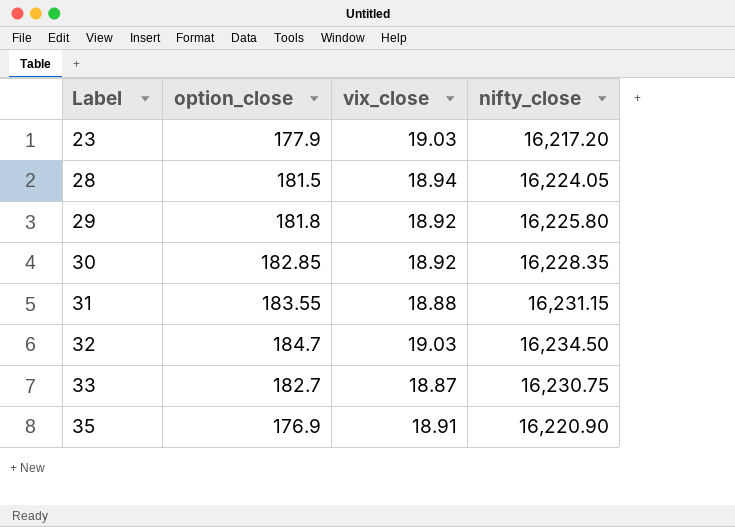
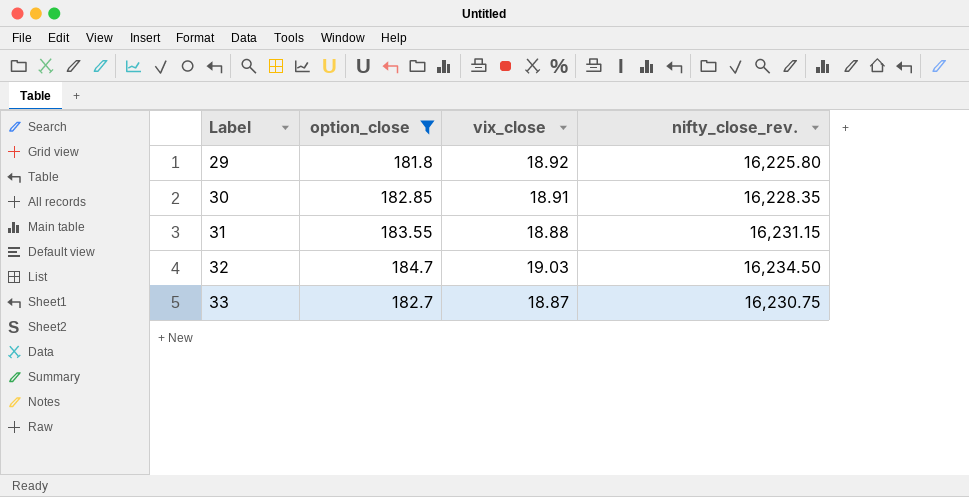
filter: none -> option_close >= 181.8
column name: nifty_close -> nifty_close_rev.
30 | vix_close: 18.92 -> 18.91

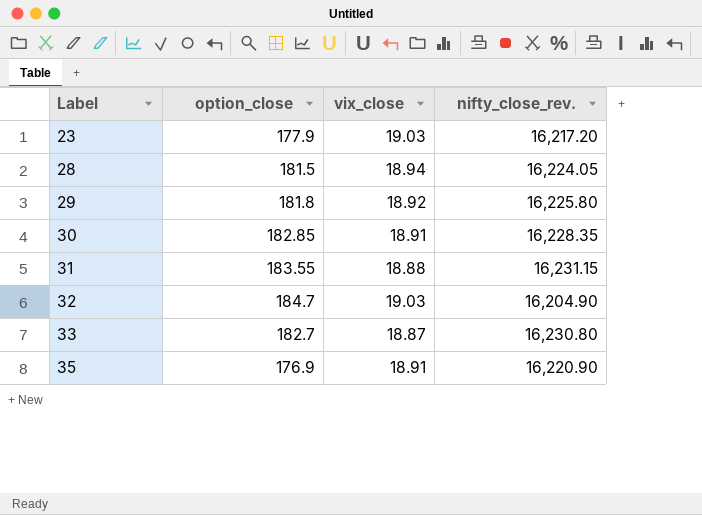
filter: option_close >= 181.8 -> none
32 | nifty_close_rev.: 16,234.50 -> 16,204.90
33 | nifty_close_rev.: 16,230.75 -> 16,230.80

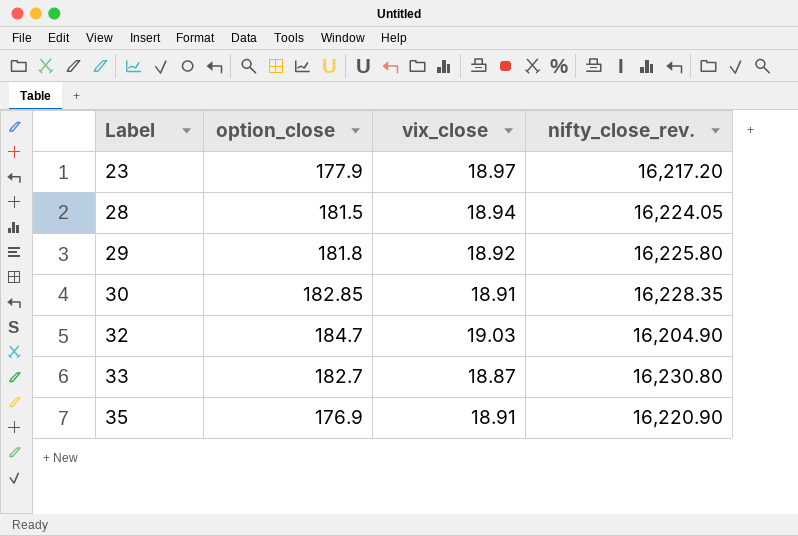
row 31: 183.55 | 18.88 | 16,231.15 -> none
23 | vix_close: 19.03 -> 18.97

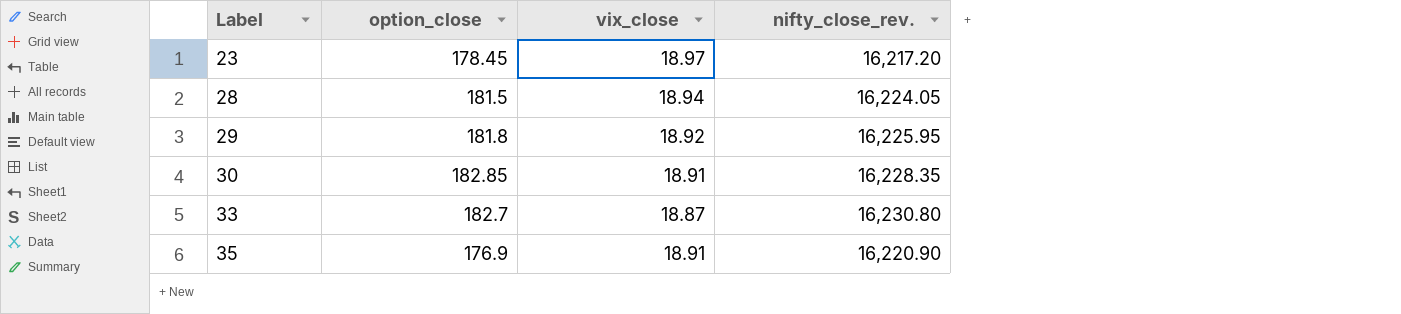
row 32: 184.7 | 19.03 | 16,204.90 -> none
23 | option_close: 177.9 -> 178.45
29 | nifty_close_rev.: 16,225.80 -> 16,225.95

